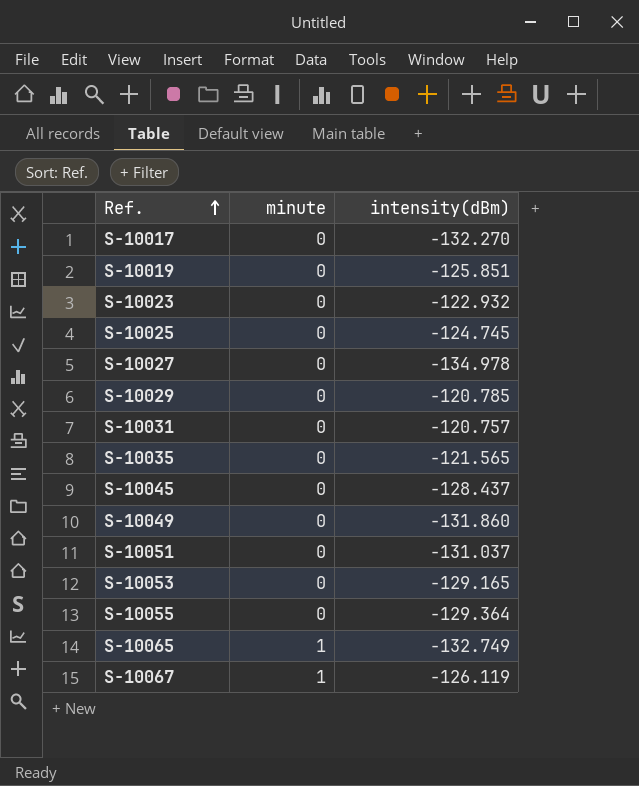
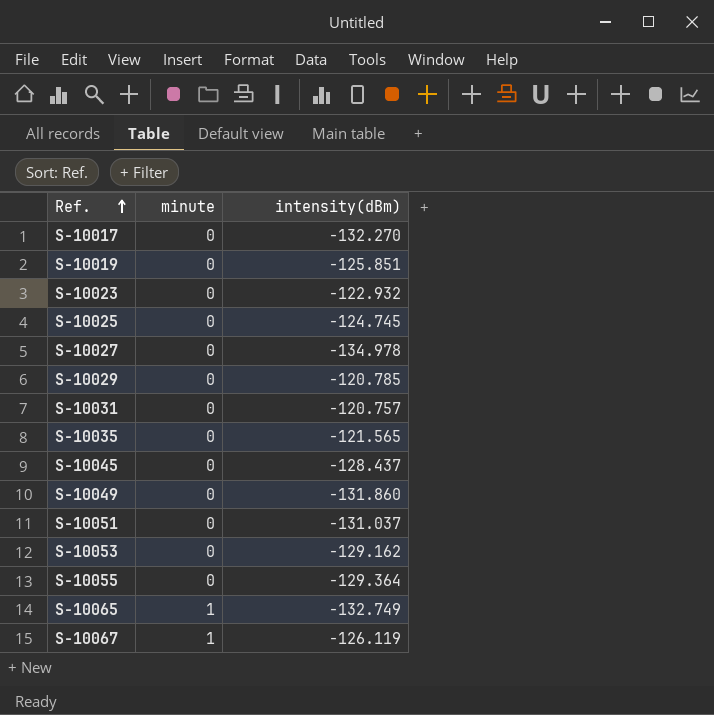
S-10053 | intensity(dBm): -129.165 -> -129.162

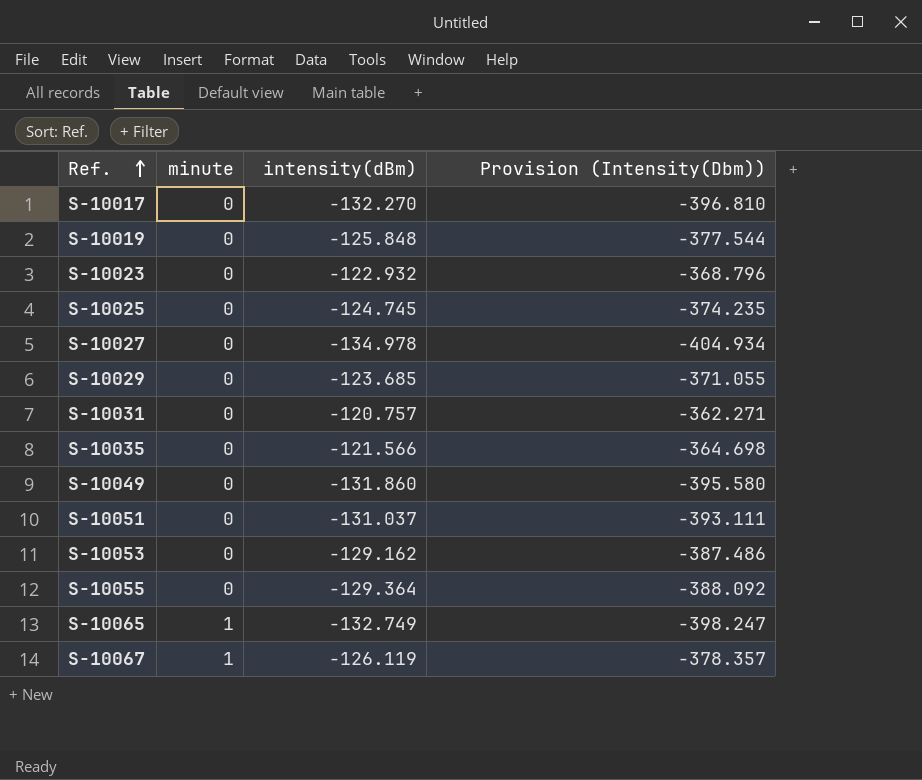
column Provision (Intensity(Dbm)) | formula: none -> [intensity(dBm)] * 3
row S-10045: 0 | -128.437 -> none
S-10019 | intensity(dBm): -125.851 -> -125.848
S-10029 | intensity(dBm): -120.785 -> -123.685
S-10035 | intensity(dBm): -121.565 -> -121.566

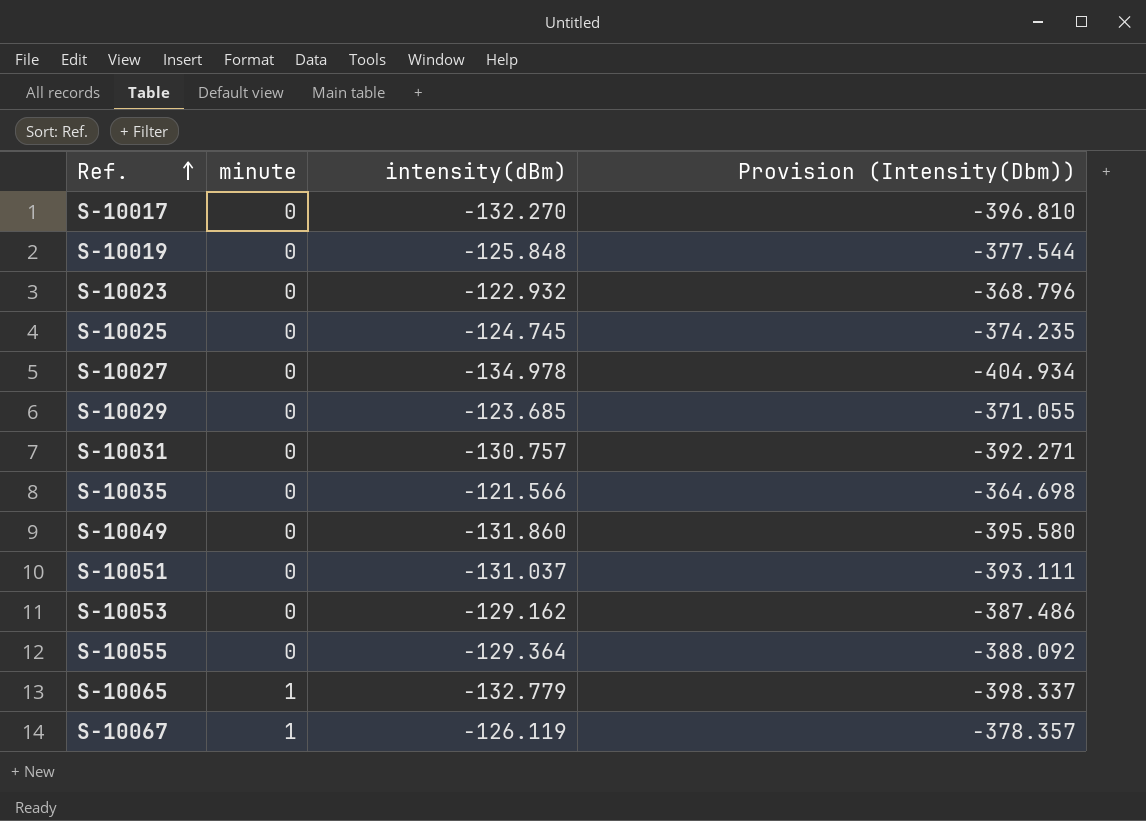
S-10031 | intensity(dBm): -120.757 -> -130.757
S-10031 | Provision (Intensity(Dbm)): -362.271 -> -392.271
S-10065 | intensity(dBm): -132.749 -> -132.779
S-10065 | Provision (Intensity(Dbm)): -398.247 -> -398.337

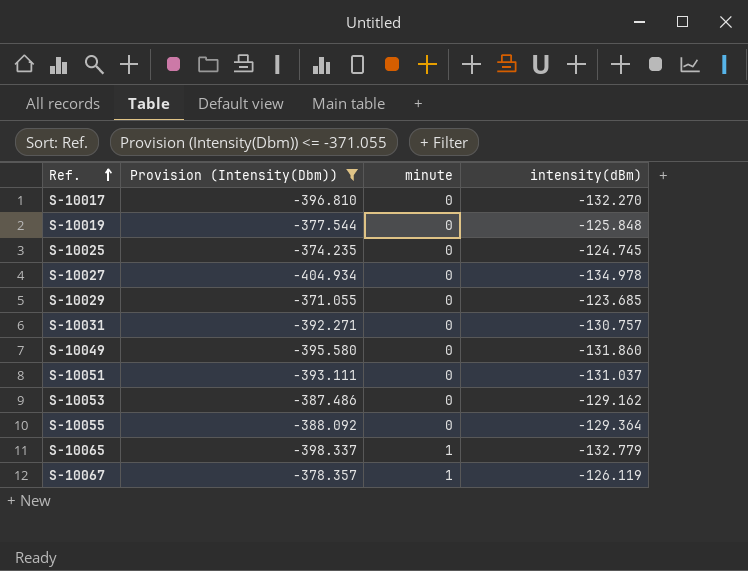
filter: none -> Provision (Intensity(Dbm)) <= -371.055
column Provision (Intensity(Dbm)) | position: 4 -> 2

